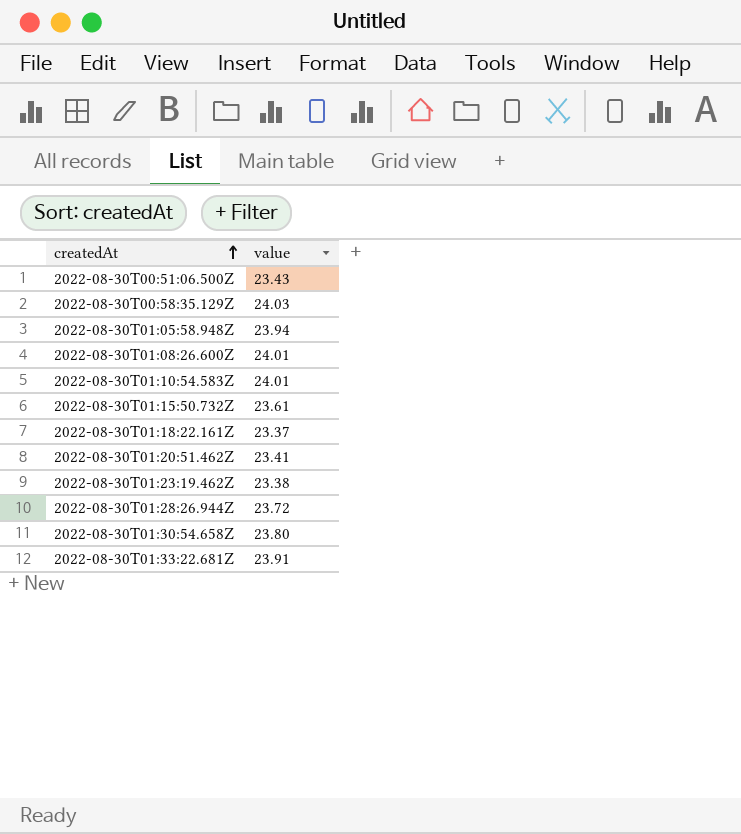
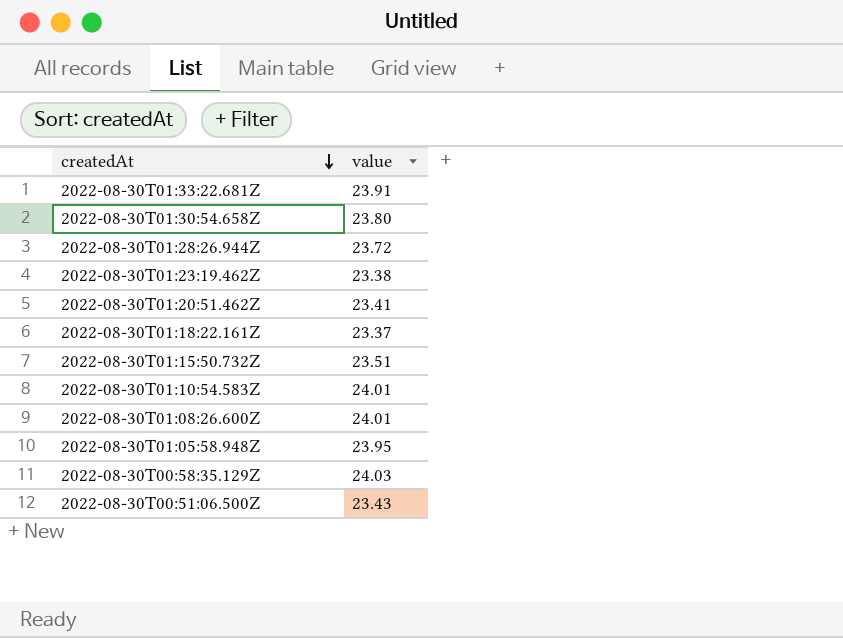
row order: createdAt ascending -> createdAt descending
2022-08-30T01:15:50.732Z | value: 23.61 -> 23.51
2022-08-30T01:05:58.948Z | value: 23.94 -> 23.95

